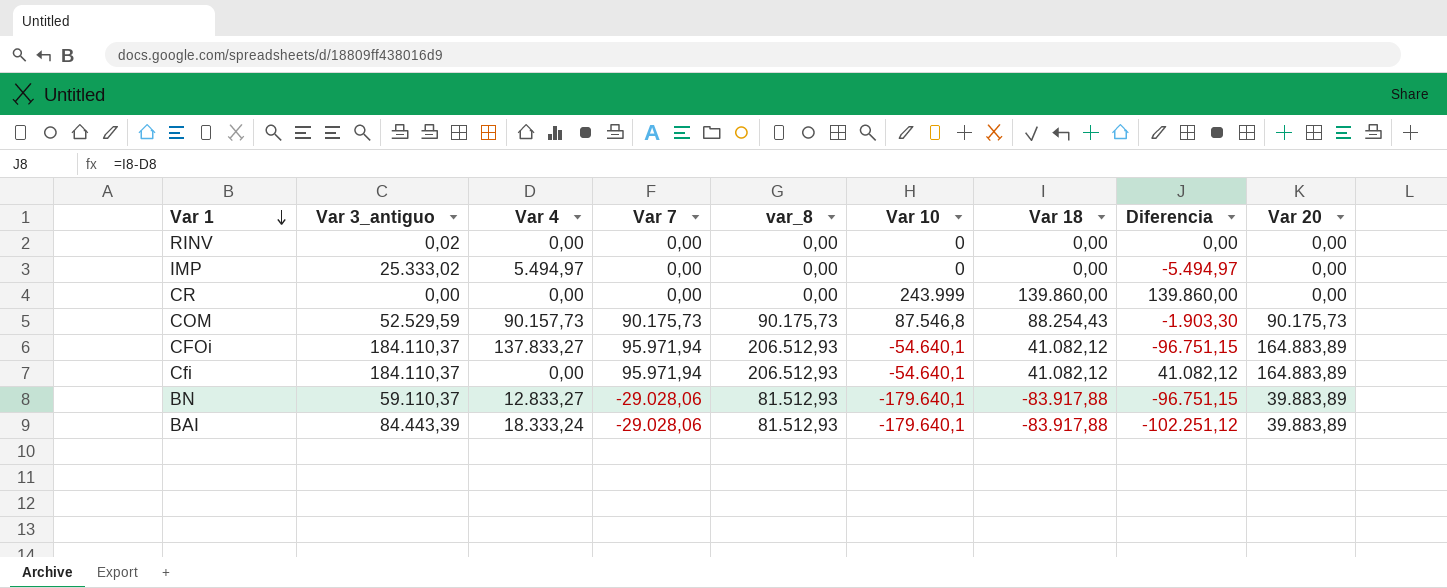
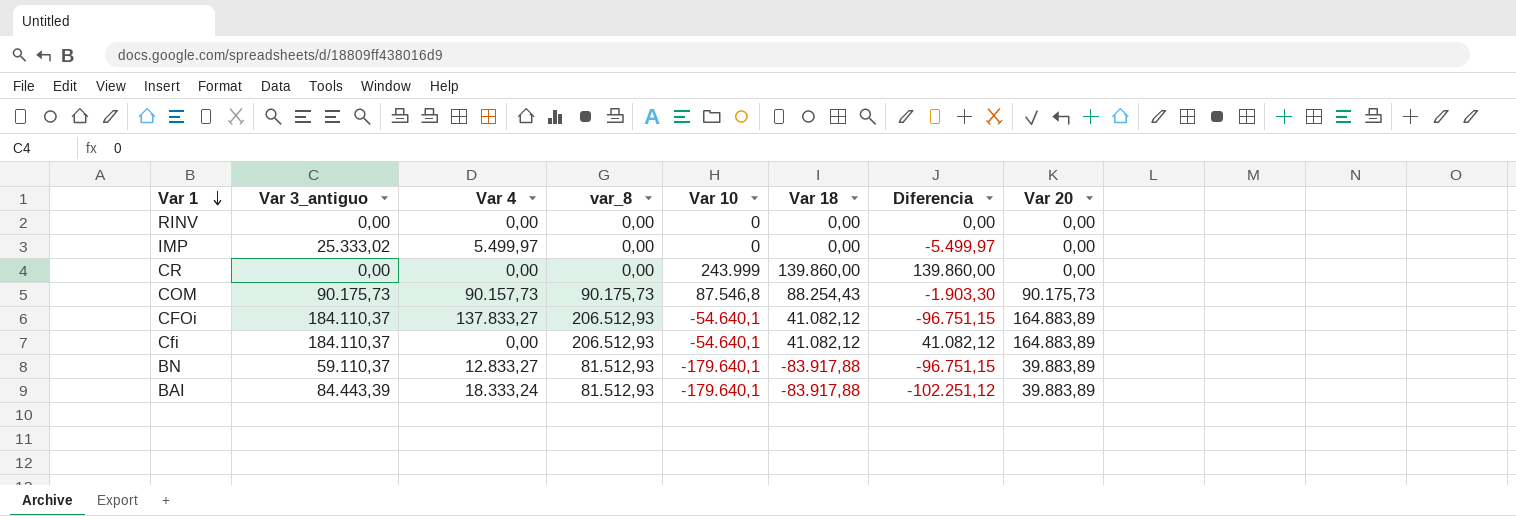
column Var 7 | position: 4 -> none
RINV | Var 3_antiguo: 0,02 -> 0,00
IMP | Var 4: 5.494,97 -> 5.499,97
IMP | Diferencia: -5.494,97 -> -5.499,97
COM | Var 3_antiguo: 52.529,59 -> 90.175,73

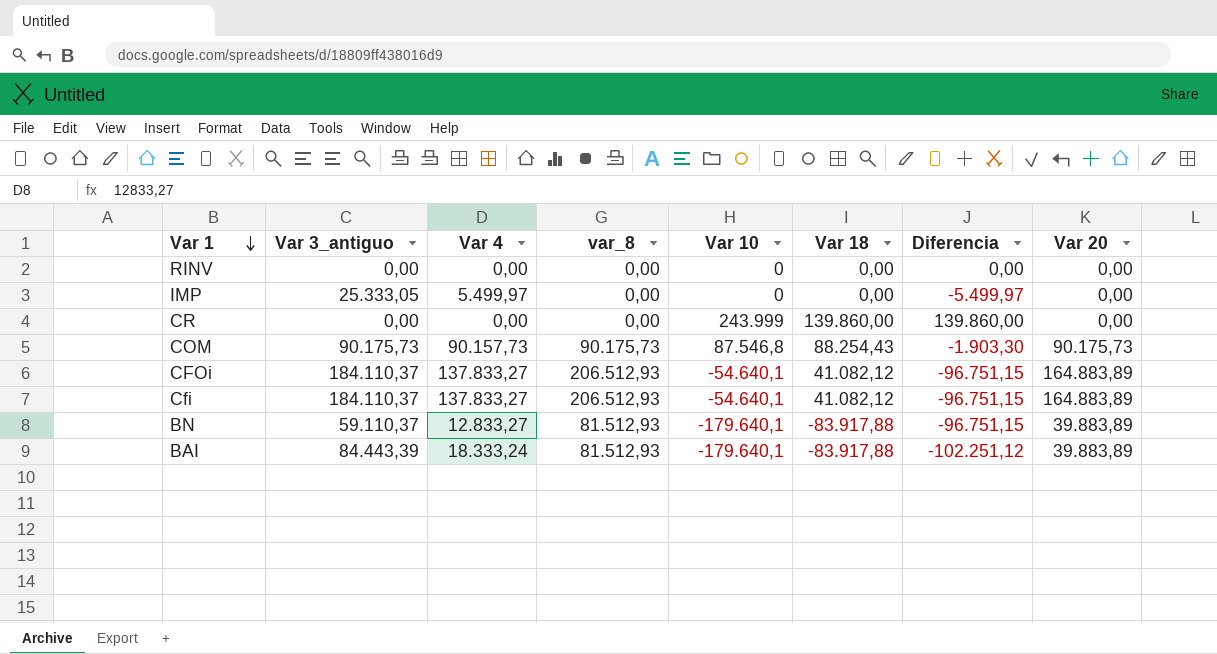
IMP | Var 3_antiguo: 25.333,02 -> 25.333,05
Cfi | Var 4: 0,00 -> 137.833,27
Cfi | Diferencia: 41.082,12 -> -96.751,15

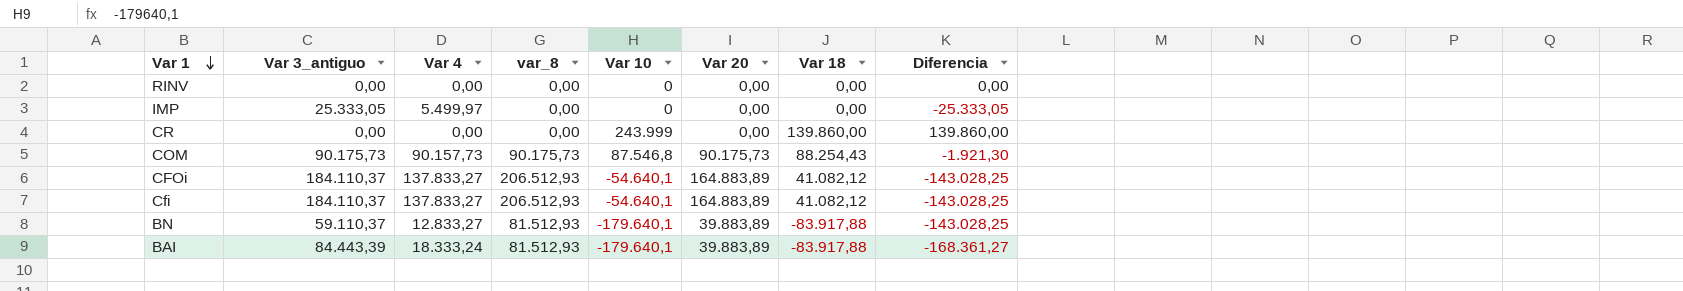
column Var 20 | position: 8 -> 6
column Diferencia | formula: [Var 18] - [Var 4] -> [Var 18] - [Var 3_antiguo]

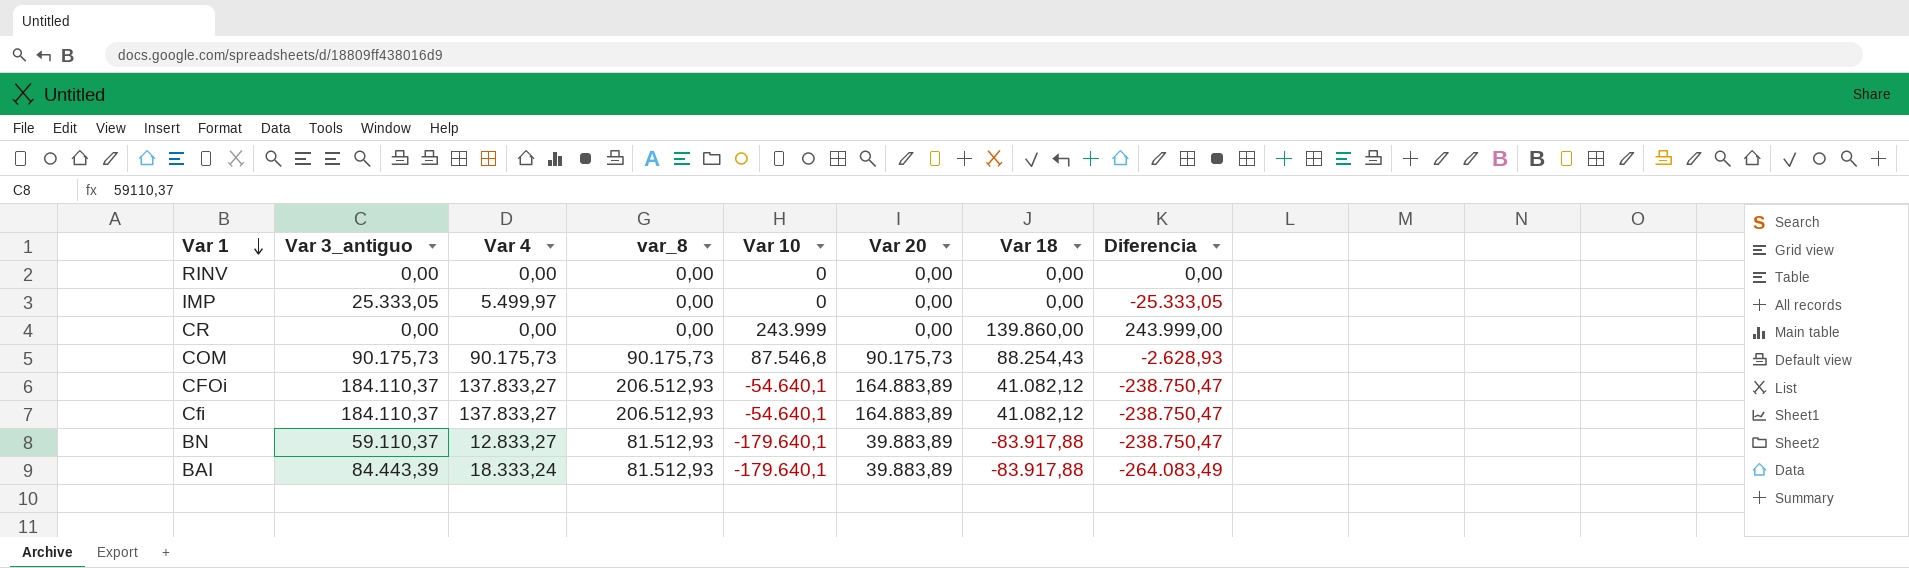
column Diferencia | formula: [Var 18] - [Var 3_antiguo] -> [Var 10] - [Var 3_antiguo]
COM | Var 4: 90.157,73 -> 90.175,73

